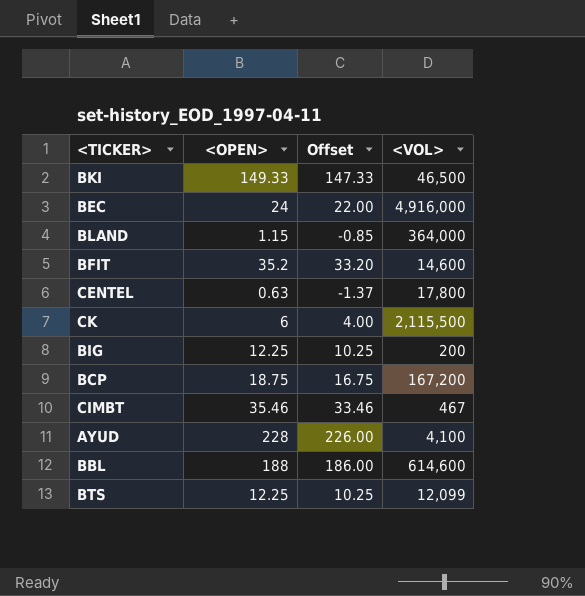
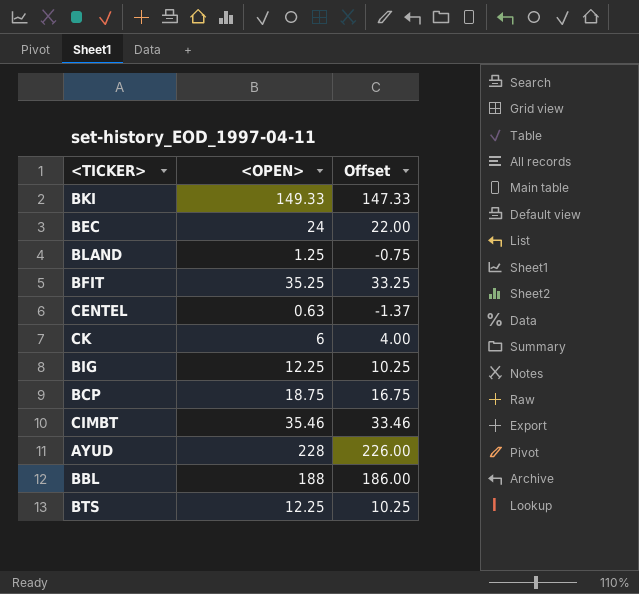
column <VOL> | position: 4 -> none
BLAND | <OPEN>: 1.15 -> 1.25
BLAND | Offset: -0.85 -> -0.75
BFIT | <OPEN>: 35.2 -> 35.25
BFIT | Offset: 33.20 -> 33.25

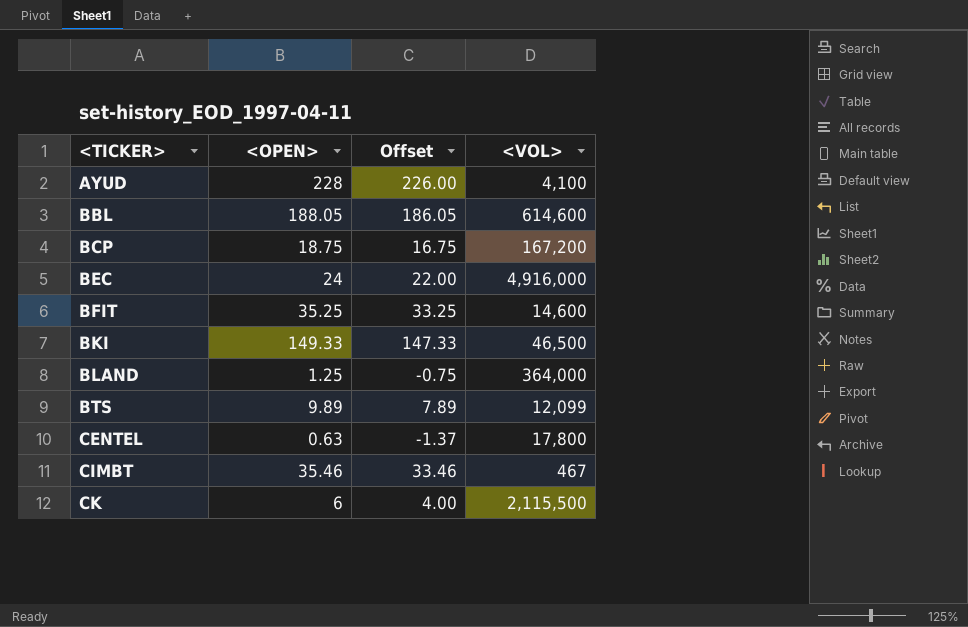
row order: none -> <TICKER> ascending
column <VOL> | position: none -> 4
row BIG: 12.25 | 10.25 -> none
BBL | <OPEN>: 188 -> 188.05
BBL | Offset: 186.00 -> 186.05
BTS | <OPEN>: 12.25 -> 9.89
BTS | Offset: 10.25 -> 7.89

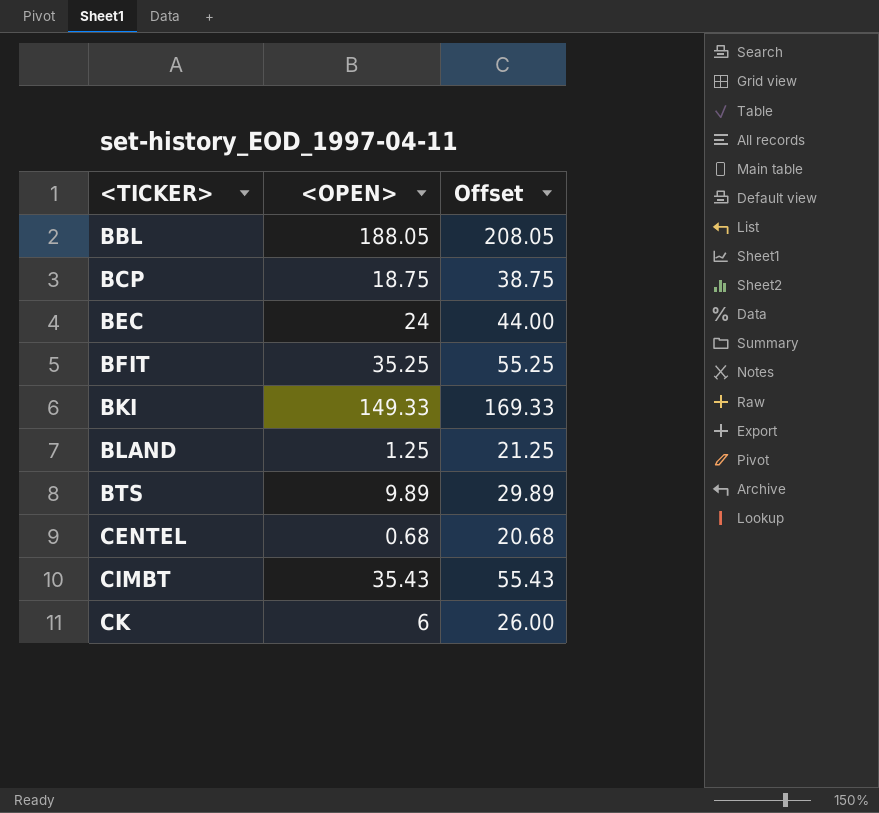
column <VOL> | position: 4 -> none
column Offset | formula: [<OPEN>] - 2 -> [<OPEN>] + 20
row AYUD: 228 | 226.00 | 4,100 -> none
CENTEL | <OPEN>: 0.63 -> 0.68
CIMBT | <OPEN>: 35.46 -> 35.43

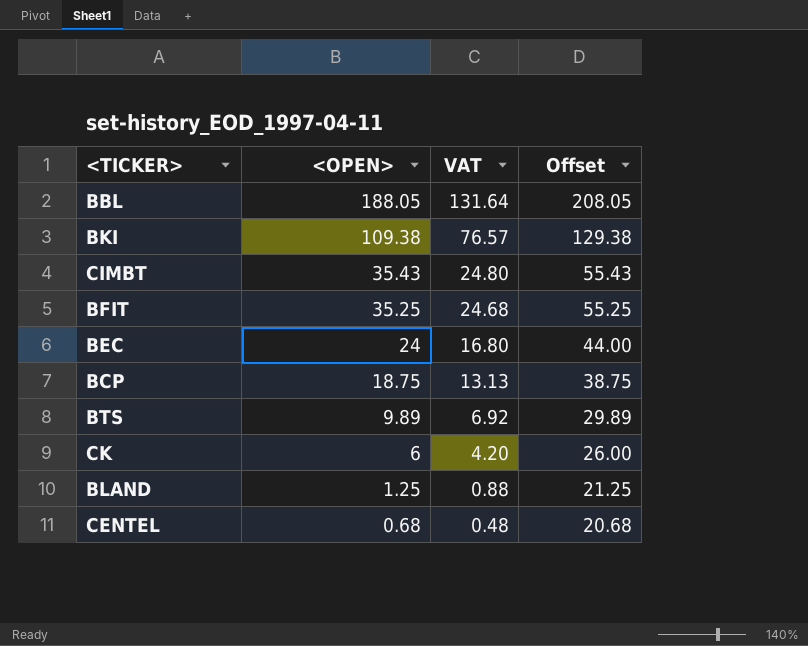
row order: <TICKER> ascending -> <OPEN> descending
column VAT | formula: none -> [<OPEN>] * 0.7
BKI | <OPEN>: 149.33 -> 109.38
BKI | Offset: 169.33 -> 129.38

